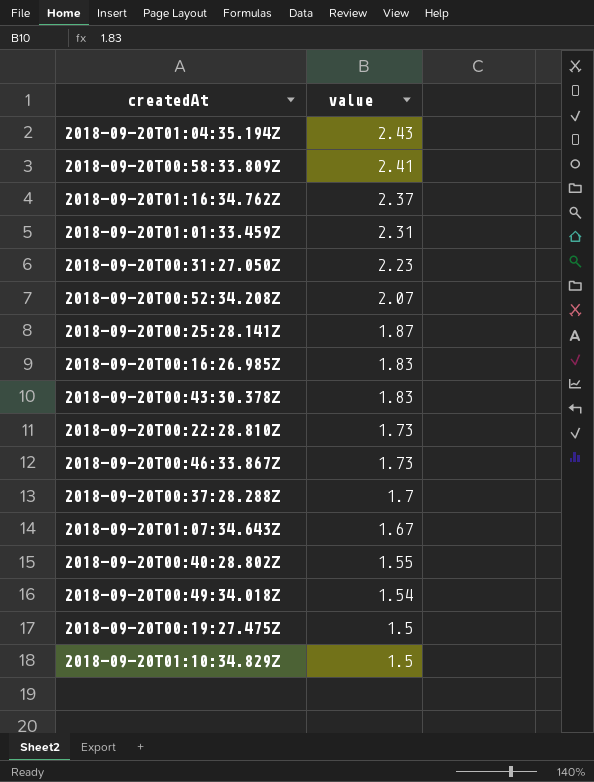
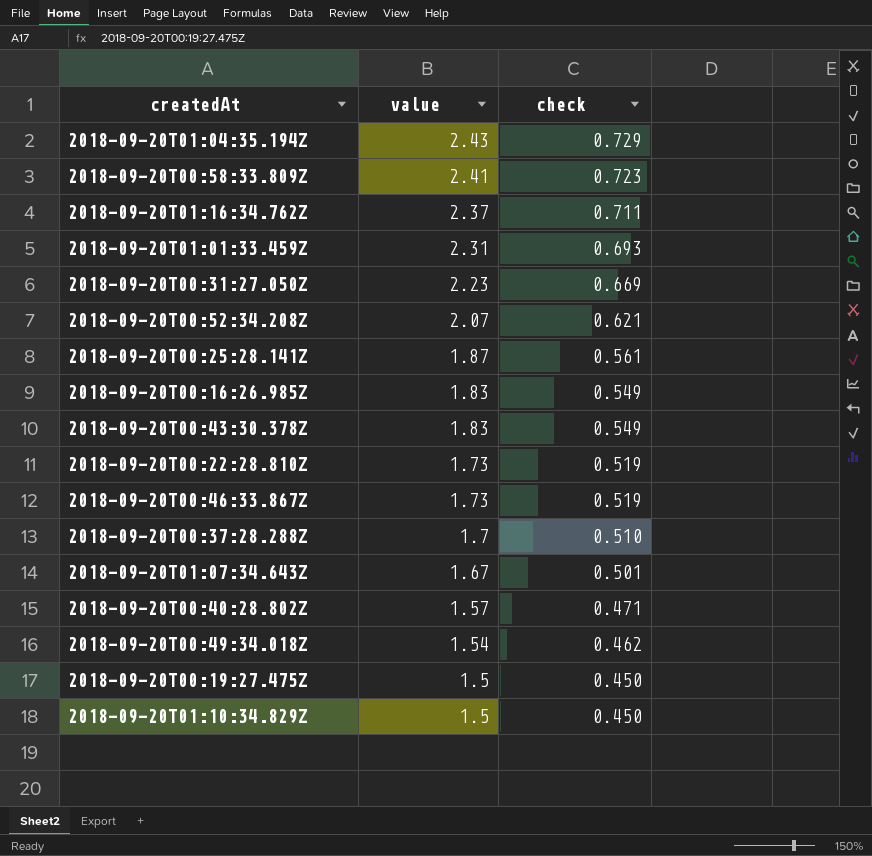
column check | formula: none -> [value] * 0.3
2018-09-20T00:40:28.802Z | value: 1.55 -> 1.57

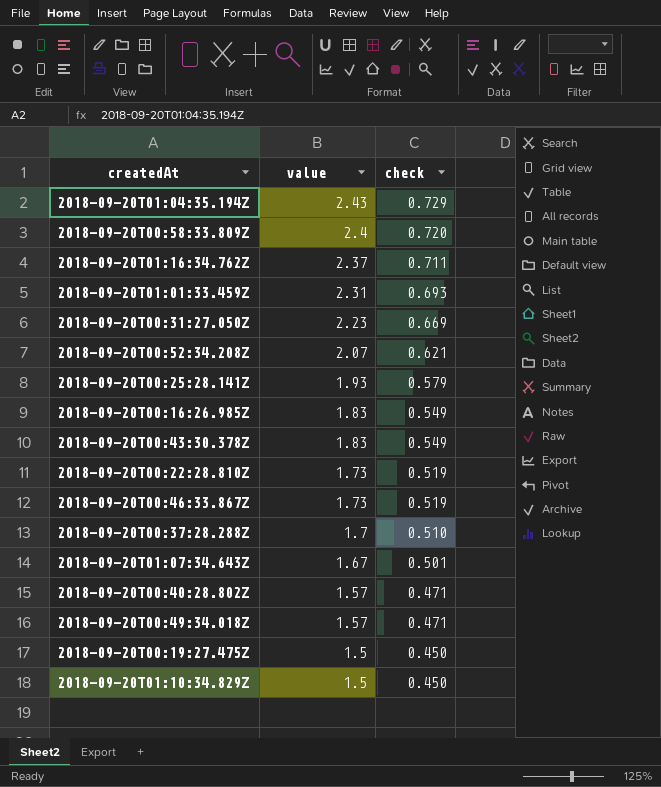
2018-09-20T00:58:33.809Z | value: 2.41 -> 2.4
2018-09-20T00:58:33.809Z | check: 0.723 -> 0.720
2018-09-20T00:25:28.141Z | value: 1.87 -> 1.93
2018-09-20T00:25:28.141Z | check: 0.561 -> 0.579
2018-09-20T00:49:34.018Z | value: 1.54 -> 1.57
2018-09-20T00:49:34.018Z | check: 0.462 -> 0.471

